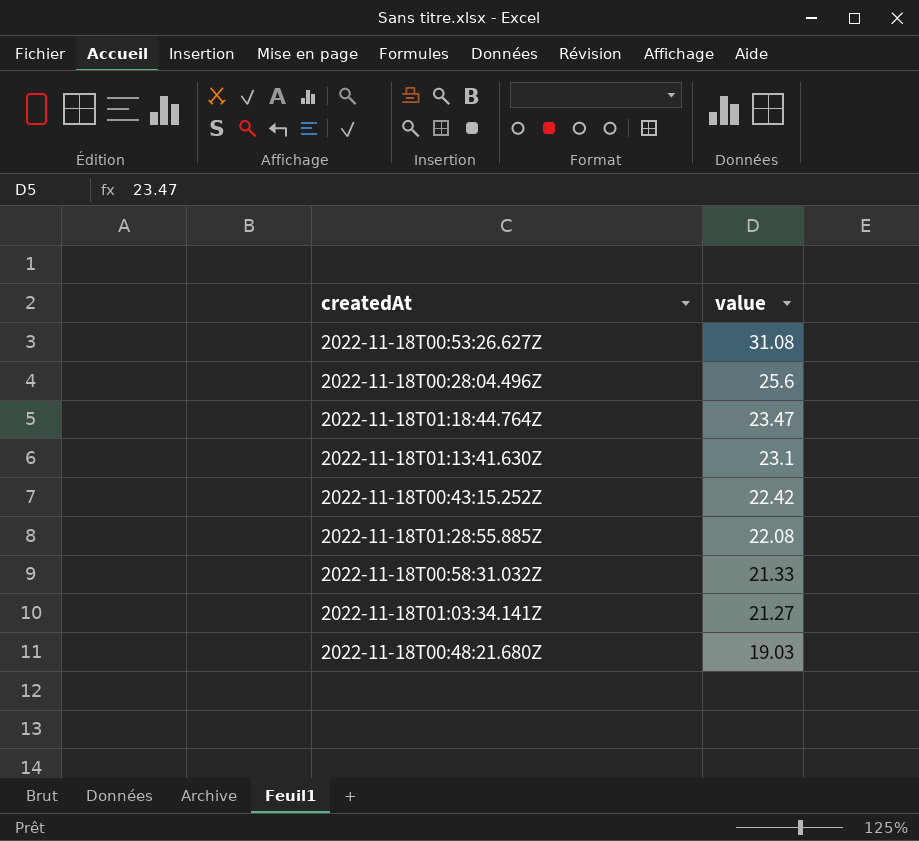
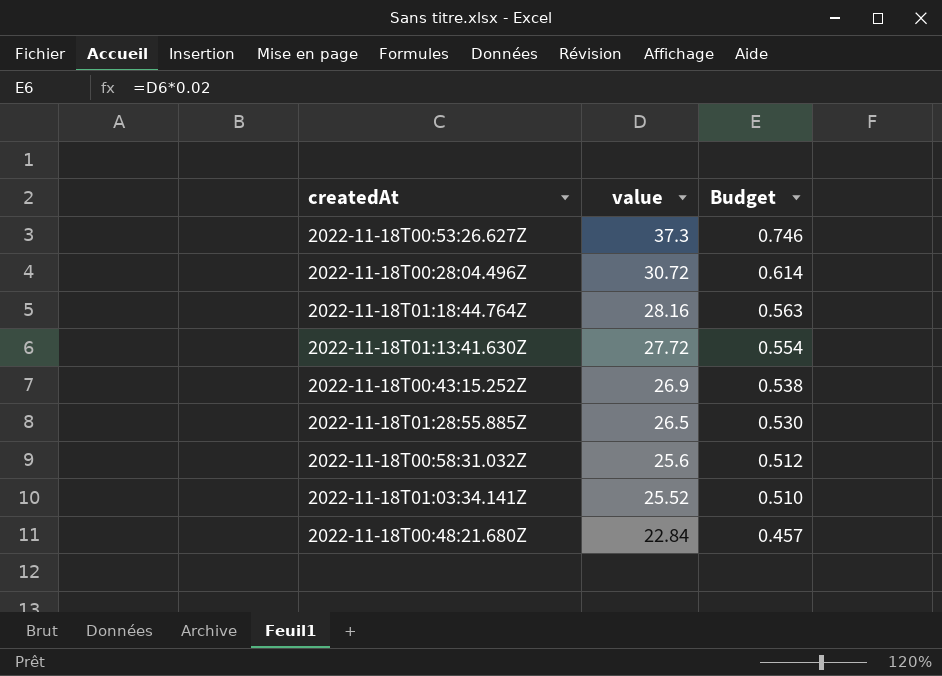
column Budget | formula: none -> [value] * 0.02
2022-11-18T00:53:26.627Z | value: 31.08 -> 37.3
2022-11-18T00:28:04.496Z | value: 25.6 -> 30.72
2022-11-18T01:18:44.764Z | value: 23.47 -> 28.16
2022-11-18T01:13:41.630Z | value: 23.1 -> 27.72
2022-11-18T00:43:15.252Z | value: 22.42 -> 26.9
2022-11-18T01:28:55.885Z | value: 22.08 -> 26.5
2022-11-18T00:58:31.032Z | value: 21.33 -> 25.6
2022-11-18T01:03:34.141Z | value: 21.27 -> 25.52
2022-11-18T00:48:21.680Z | value: 19.03 -> 22.84

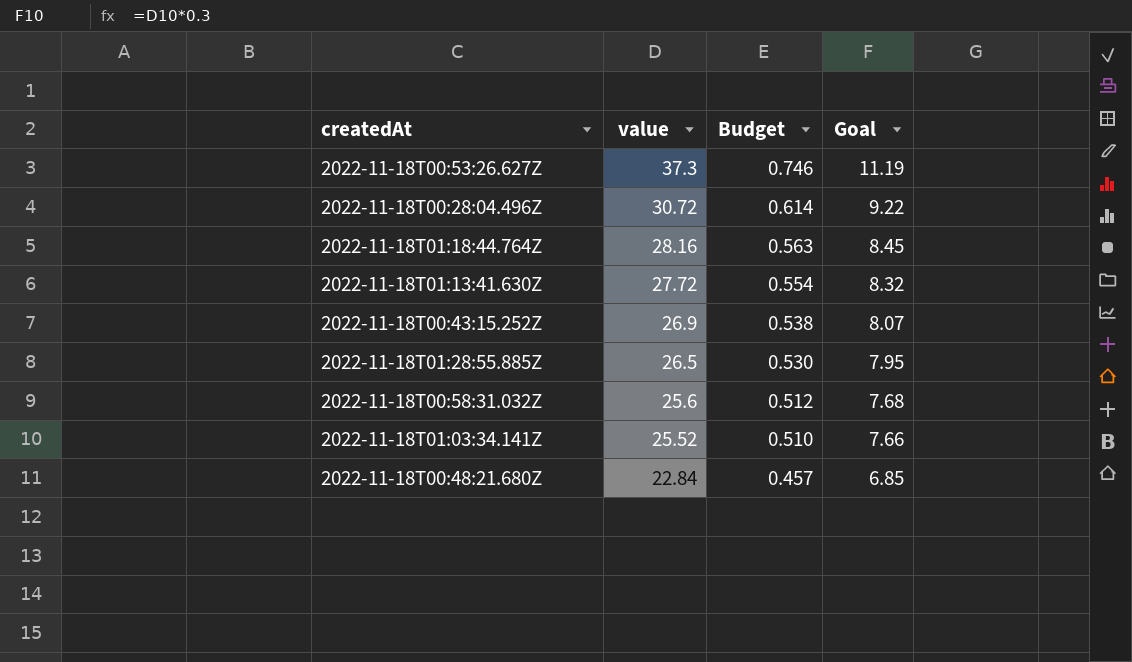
column Goal | formula: none -> [value] * 0.3

